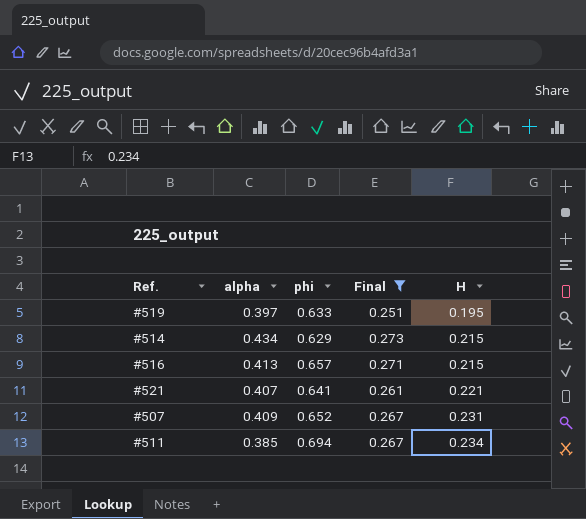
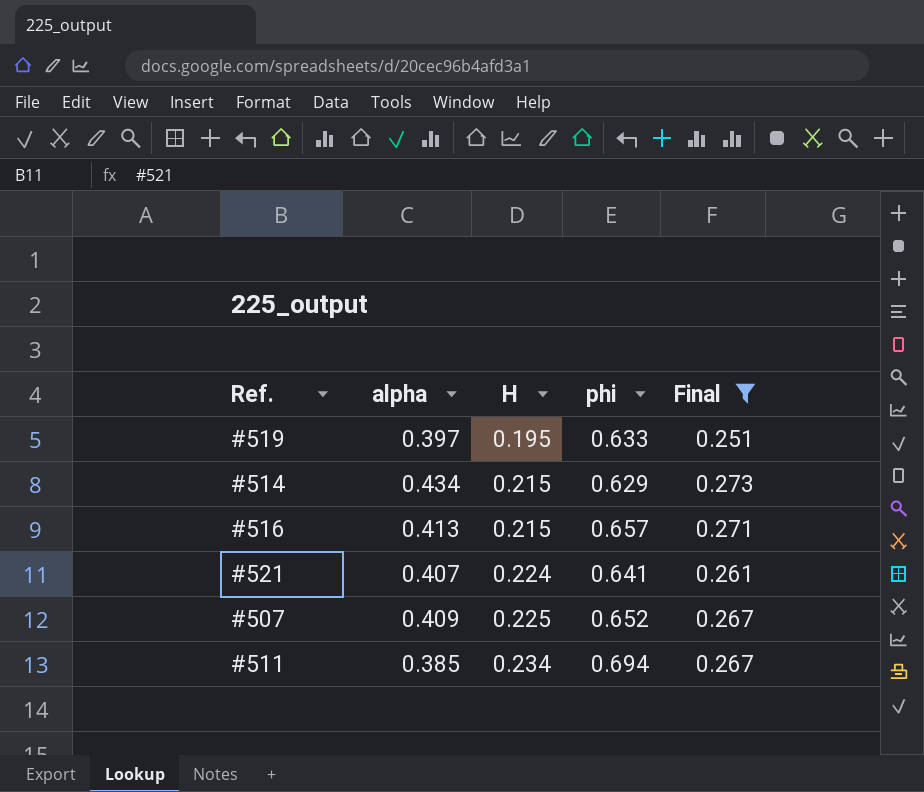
column H | position: 5 -> 3
#521 | H: 0.221 -> 0.224
#507 | H: 0.231 -> 0.225

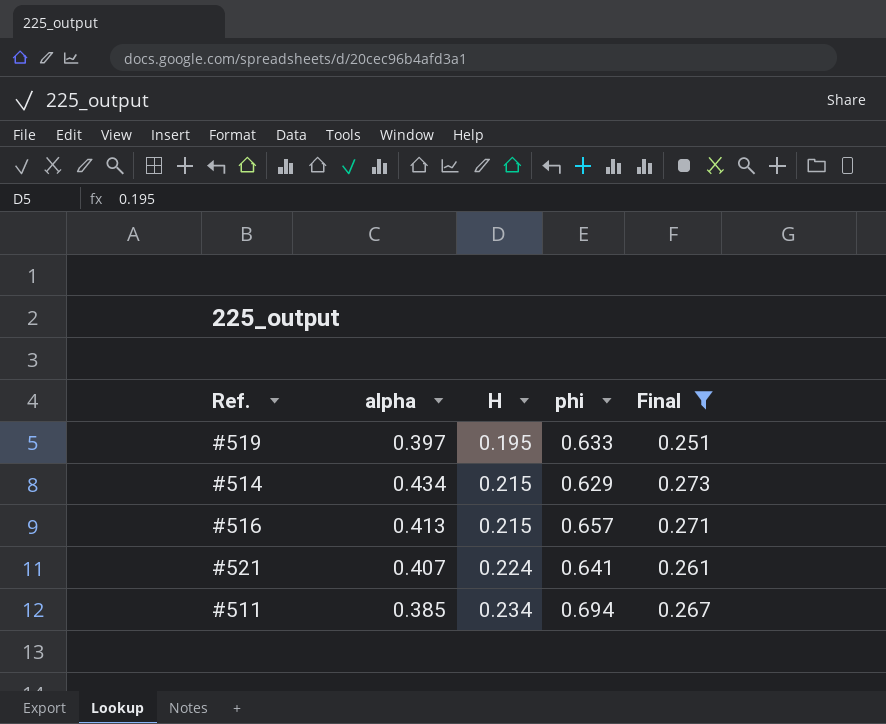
row #507: 0.409 | 0.225 | 0.652 | 0.267 -> none

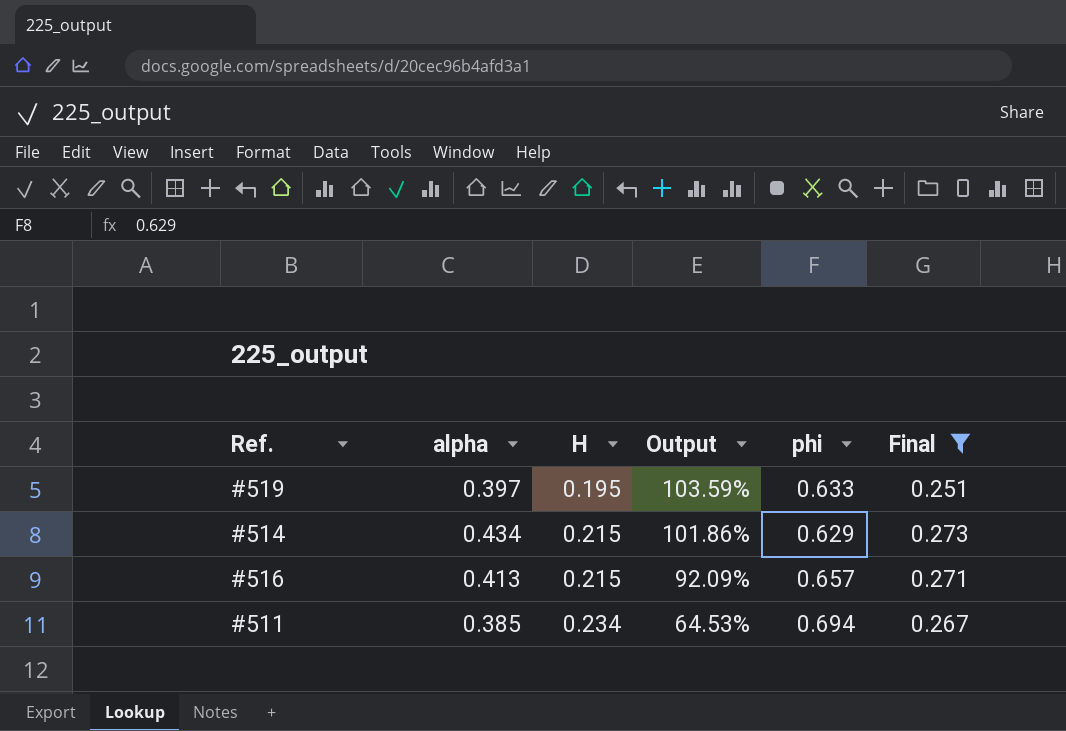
column Output | formula: none -> ([alpha] - [H]) / [H]
row #521: 0.407 | 0.224 | 0.641 | 0.261 -> none

